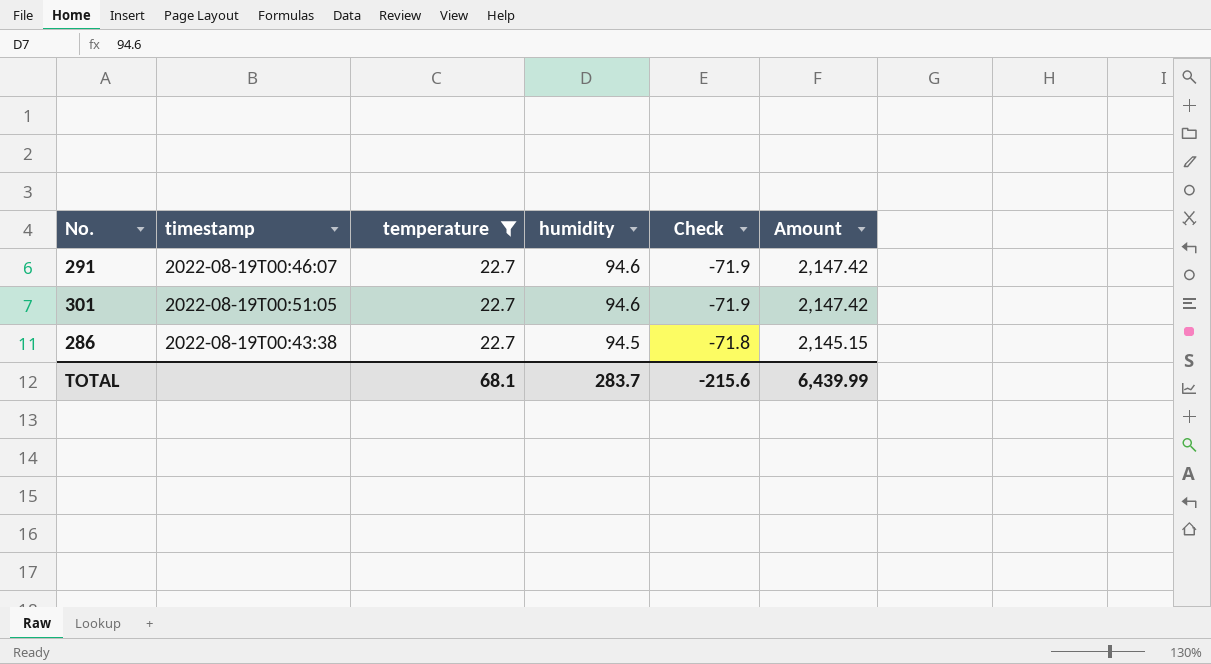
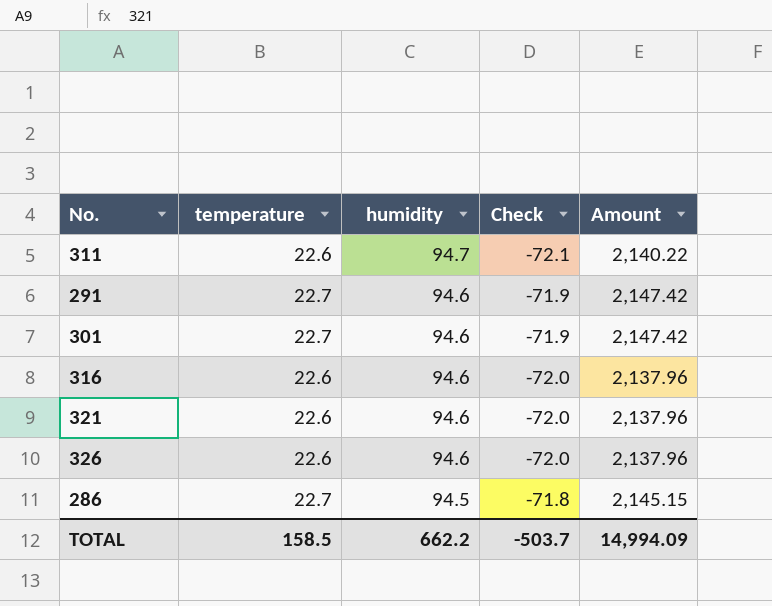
filter: temperature = 22.7 -> none
column timestamp | position: 2 -> none
TOTAL | temperature: 68.1 -> 158.5
TOTAL | humidity: 283.7 -> 662.2
TOTAL | Check: -215.6 -> -503.7
TOTAL | Amount: 6,439.99 -> 14,994.09

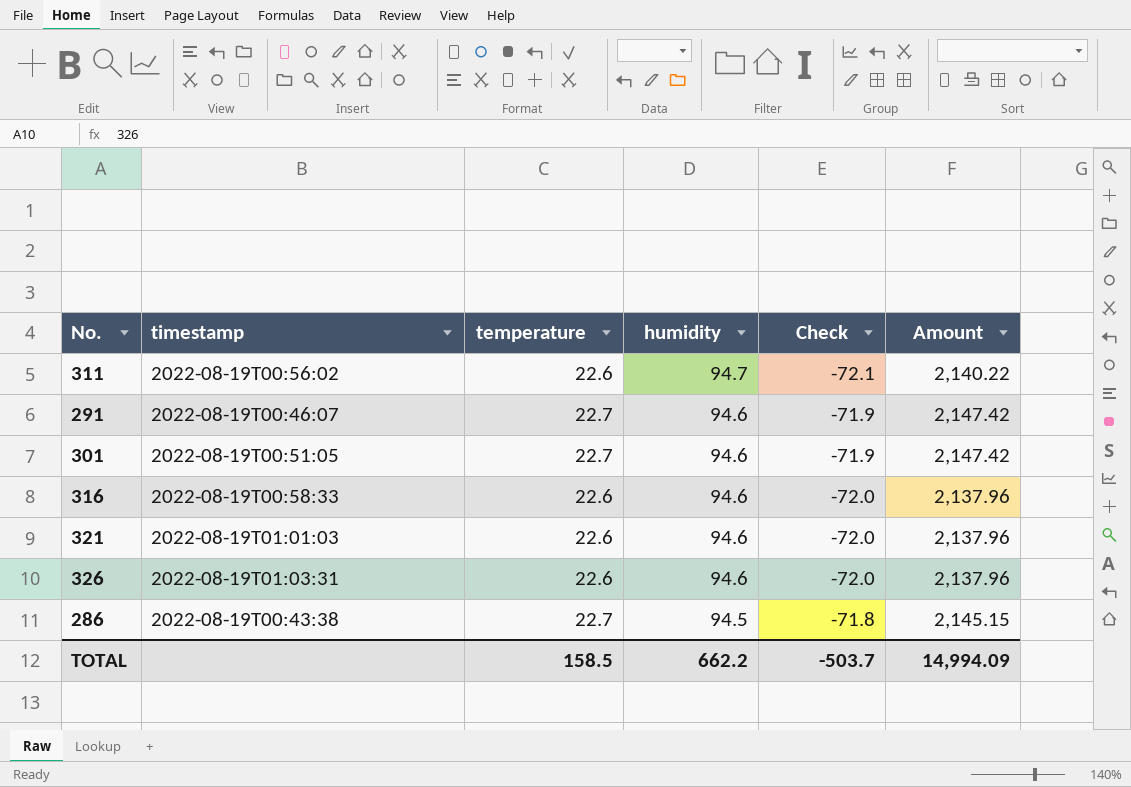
column timestamp | position: none -> 2

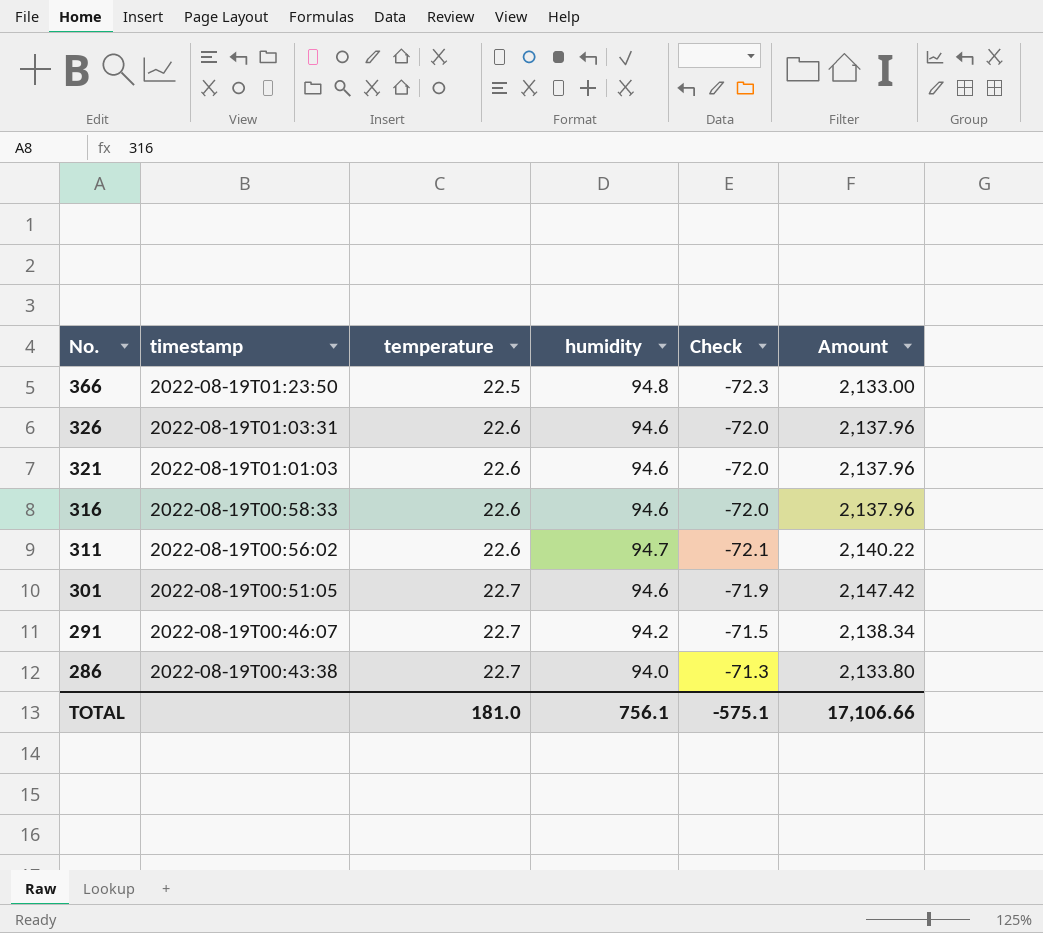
row order: humidity descending -> No. descending
row 366: none -> 2022-08-19T01:23:50 | 22.5 | 94.8 | -72.3 | 2,133.00
291 | humidity: 94.6 -> 94.2
291 | Check: -71.9 -> -71.5
291 | Amount: 2,147.42 -> 2,138.34
286 | humidity: 94.5 -> 94.0
286 | Check: -71.8 -> -71.3
286 | Amount: 2,145.15 -> 2,133.80
TOTAL | temperature: 158.5 -> 181.0
TOTAL | humidity: 662.2 -> 756.1
TOTAL | Check: -503.7 -> -575.1
TOTAL | Amount: 14,994.09 -> 17,106.66

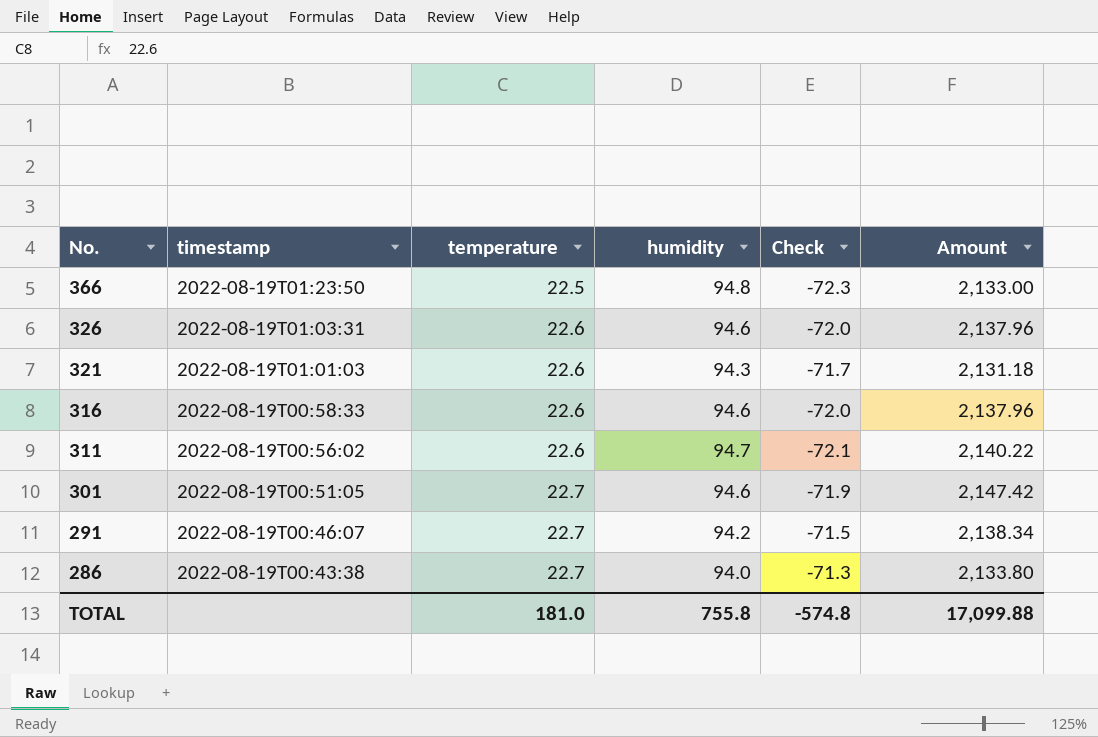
321 | humidity: 94.6 -> 94.3
321 | Check: -72.0 -> -71.7
321 | Amount: 2,137.96 -> 2,131.18
TOTAL | humidity: 756.1 -> 755.8
TOTAL | Check: -575.1 -> -574.8
TOTAL | Amount: 17,106.66 -> 17,099.88

